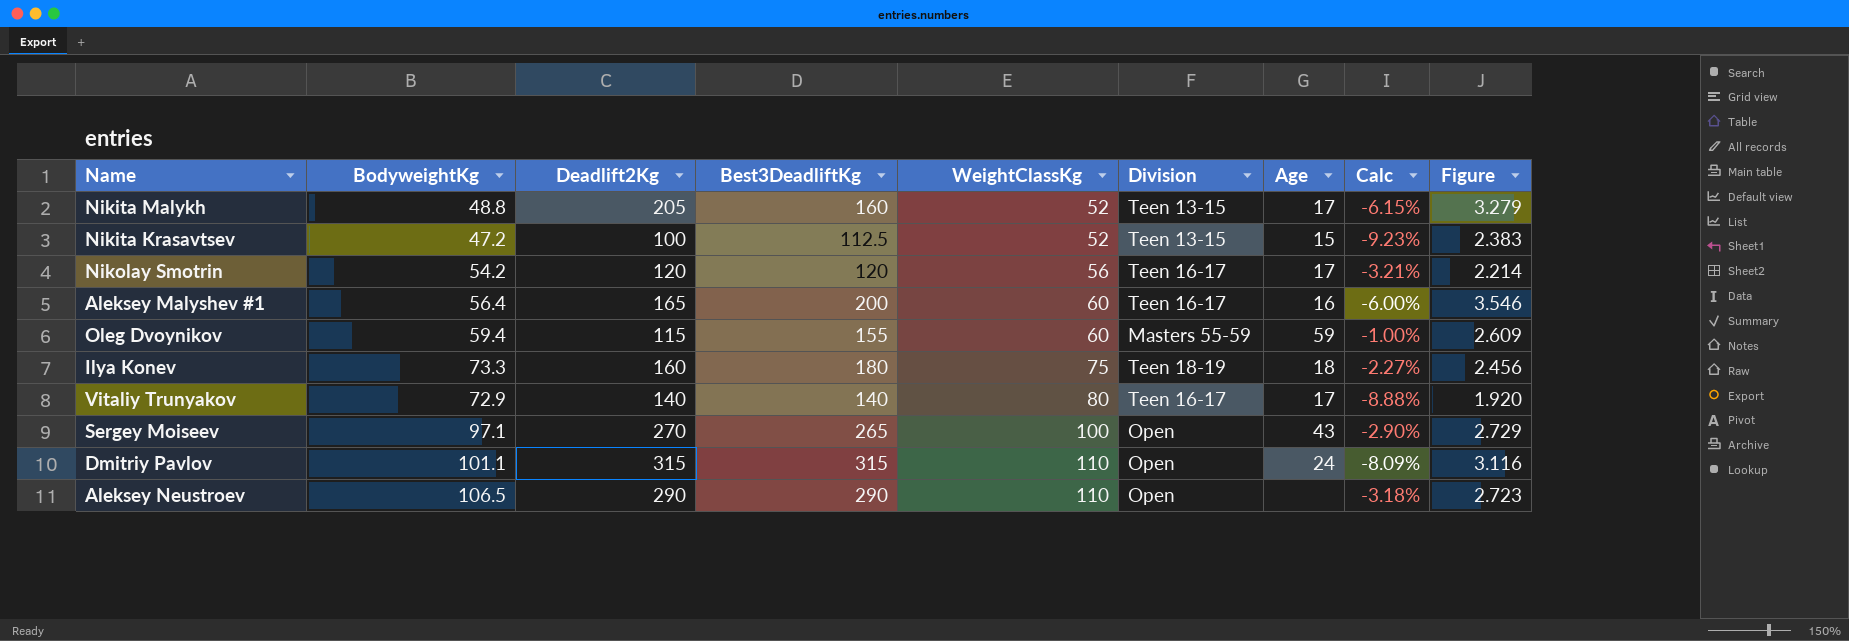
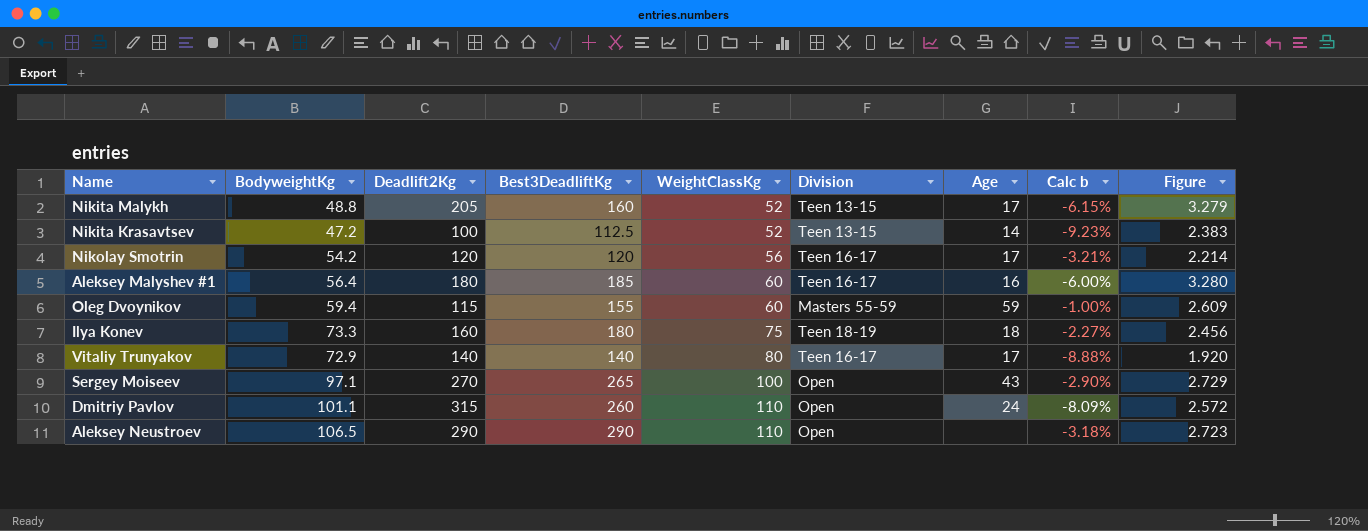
column name: Calc -> Calc b
Nikita Krasavtsev | Age: 15 -> 14
Aleksey Malyshev #1 | Deadlift2Kg: 165 -> 180
Aleksey Malyshev #1 | Best3DeadliftKg: 200 -> 185
Aleksey Malyshev #1 | Figure: 3.546 -> 3.280
Dmitriy Pavlov | Best3DeadliftKg: 315 -> 260
Dmitriy Pavlov | Figure: 3.116 -> 2.572

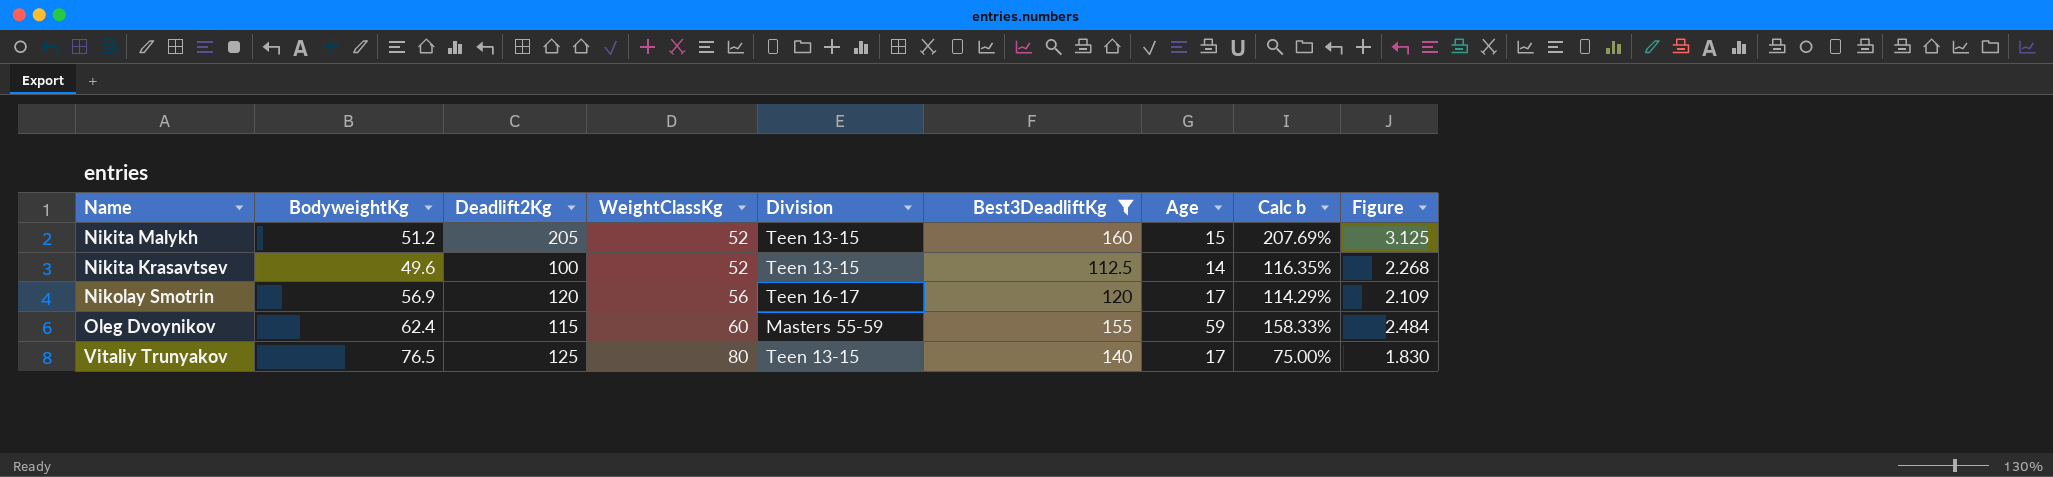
filter: none -> Best3DeadliftKg <= 160
column Best3DeadliftKg | position: 4 -> 6
column Calc b | formula: ([BodyweightKg] - [WeightClassKg]) / [WeightClassKg] -> ([Best3DeadliftKg] - [WeightClassKg]) / [WeightClassKg]
Nikita Malykh | BodyweightKg: 48.8 -> 51.2
Nikita Malykh | Age: 17 -> 15
Nikita Malykh | Figure: 3.279 -> 3.125
Nikita Krasavtsev | BodyweightKg: 47.2 -> 49.6
Nikita Krasavtsev | Figure: 2.383 -> 2.268
Nikolay Smotrin | BodyweightKg: 54.2 -> 56.9
Nikolay Smotrin | Figure: 2.214 -> 2.109
Oleg Dvoynikov | BodyweightKg: 59.4 -> 62.4
Oleg Dvoynikov | Figure: 2.609 -> 2.484
Vitaliy Trunyakov | BodyweightKg: 72.9 -> 76.5
Vitaliy Trunyakov | Deadlift2Kg: 140 -> 125
Vitaliy Trunyakov | Division: Teen 16-17 -> Teen 13-15
Vitaliy Trunyakov | Figure: 1.920 -> 1.830

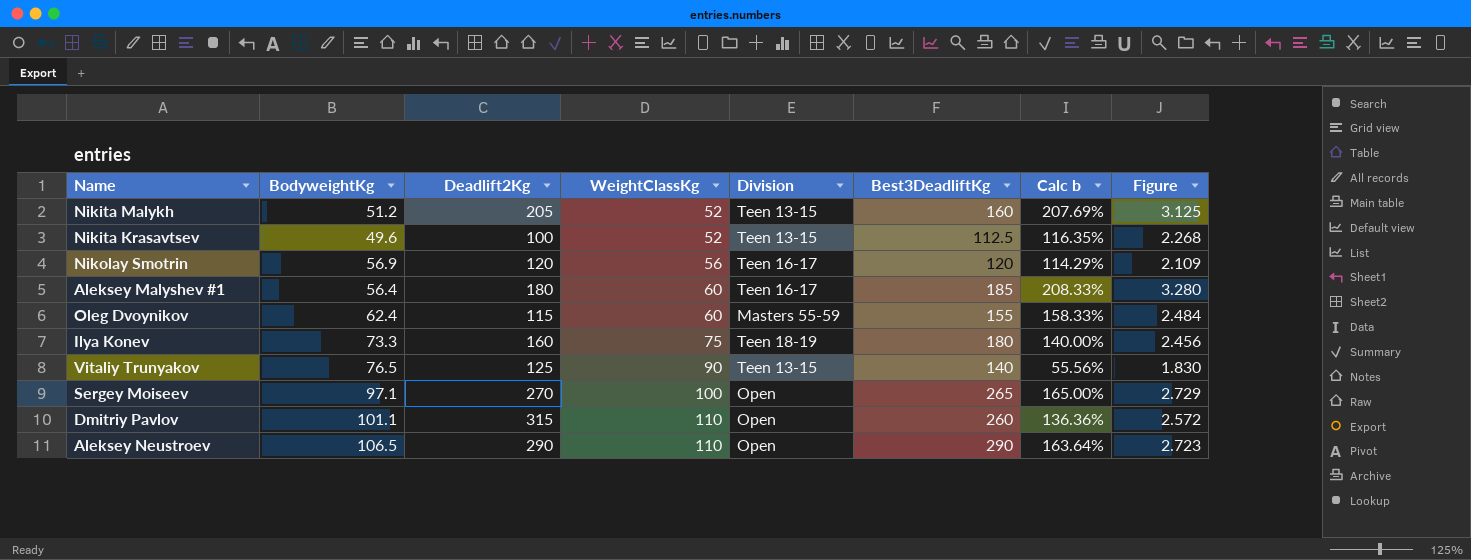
filter: Best3DeadliftKg <= 160 -> none
column Age | position: 7 -> none
Vitaliy Trunyakov | WeightClassKg: 80 -> 90
Vitaliy Trunyakov | Calc b: 75.00% -> 55.56%

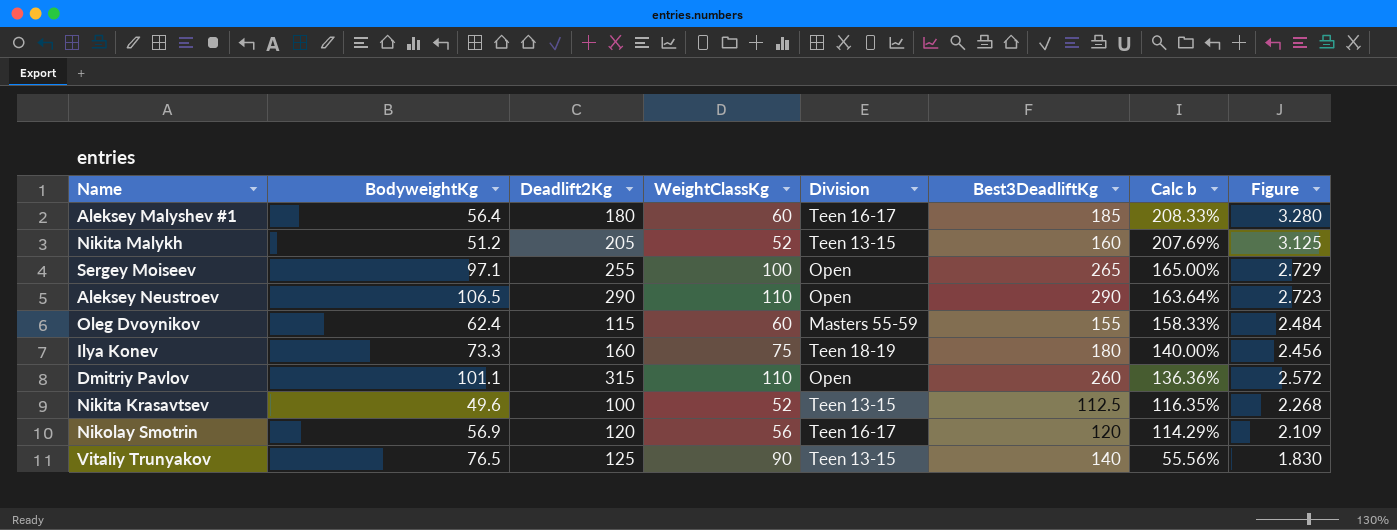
row order: WeightClassKg ascending -> Calc b descending
Sergey Moiseev | Deadlift2Kg: 270 -> 255

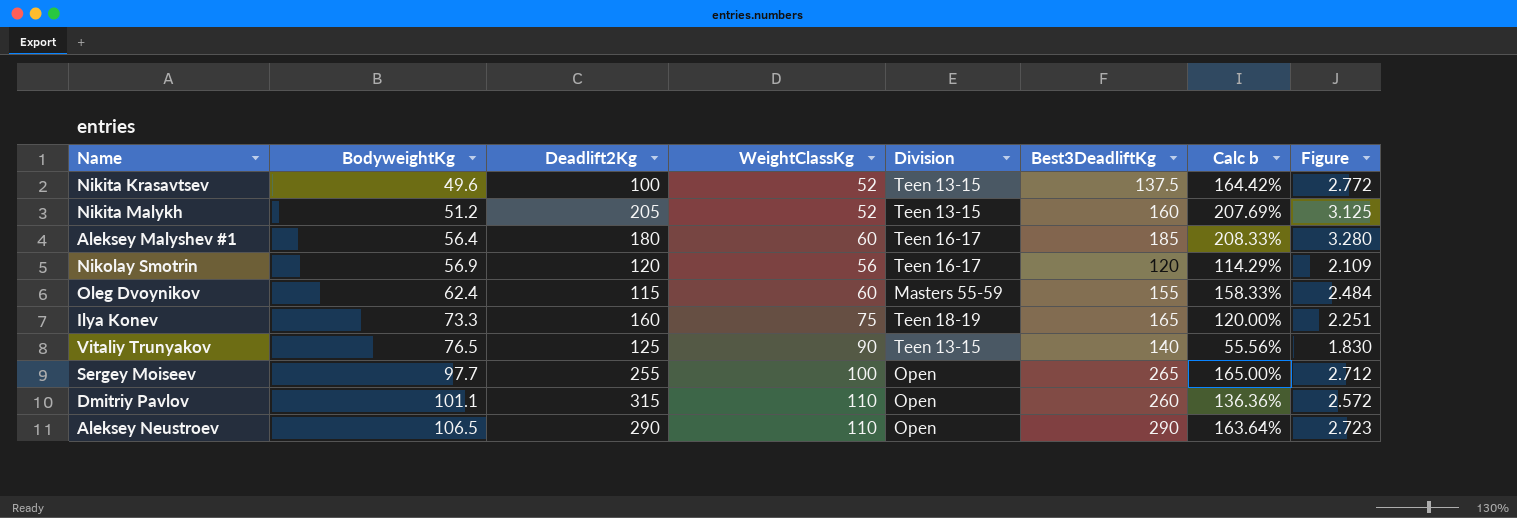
row order: Calc b descending -> BodyweightKg ascending
Nikita Krasavtsev | Best3DeadliftKg: 112.5 -> 137.5
Nikita Krasavtsev | Calc b: 116.35% -> 164.42%
Nikita Krasavtsev | Figure: 2.268 -> 2.772
Ilya Konev | Best3DeadliftKg: 180 -> 165
Ilya Konev | Calc b: 140.00% -> 120.00%
Ilya Konev | Figure: 2.456 -> 2.251
Sergey Moiseev | BodyweightKg: 97.1 -> 97.7
Sergey Moiseev | Figure: 2.729 -> 2.712

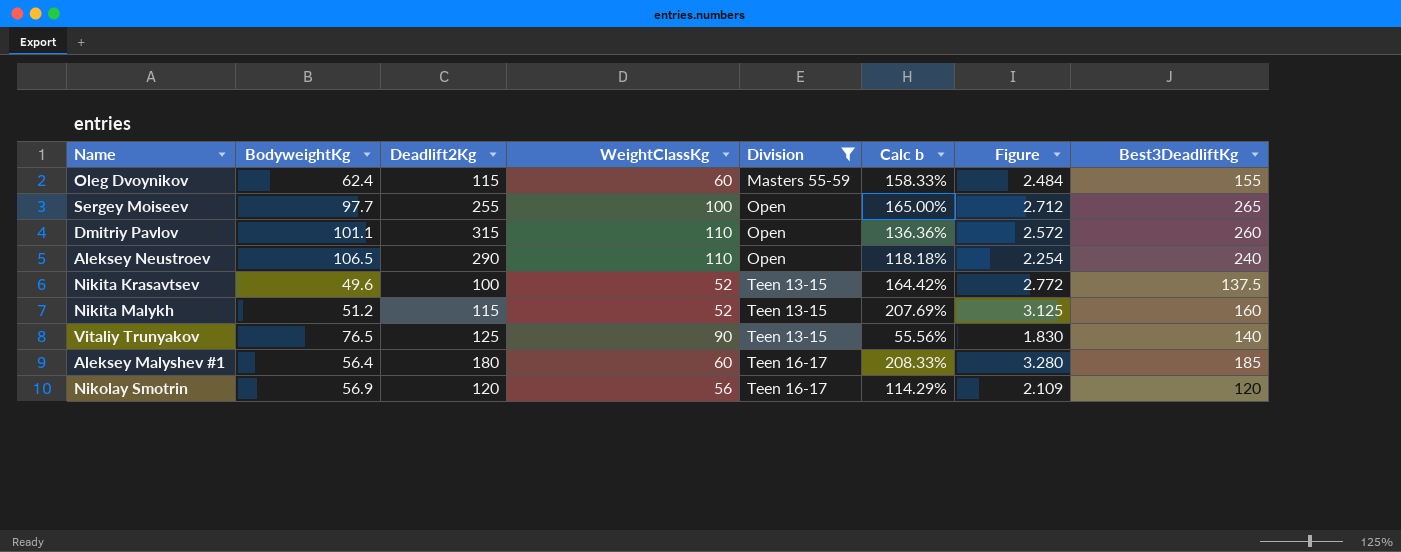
filter: none -> Division != Teen 18-19
row order: BodyweightKg ascending -> Division ascending
column Best3DeadliftKg | position: 6 -> 8
Aleksey Neustroev | Calc b: 163.64% -> 118.18%
Aleksey Neustroev | Figure: 2.723 -> 2.254
Aleksey Neustroev | Best3DeadliftKg: 290 -> 240
Nikita Malykh | Deadlift2Kg: 205 -> 115

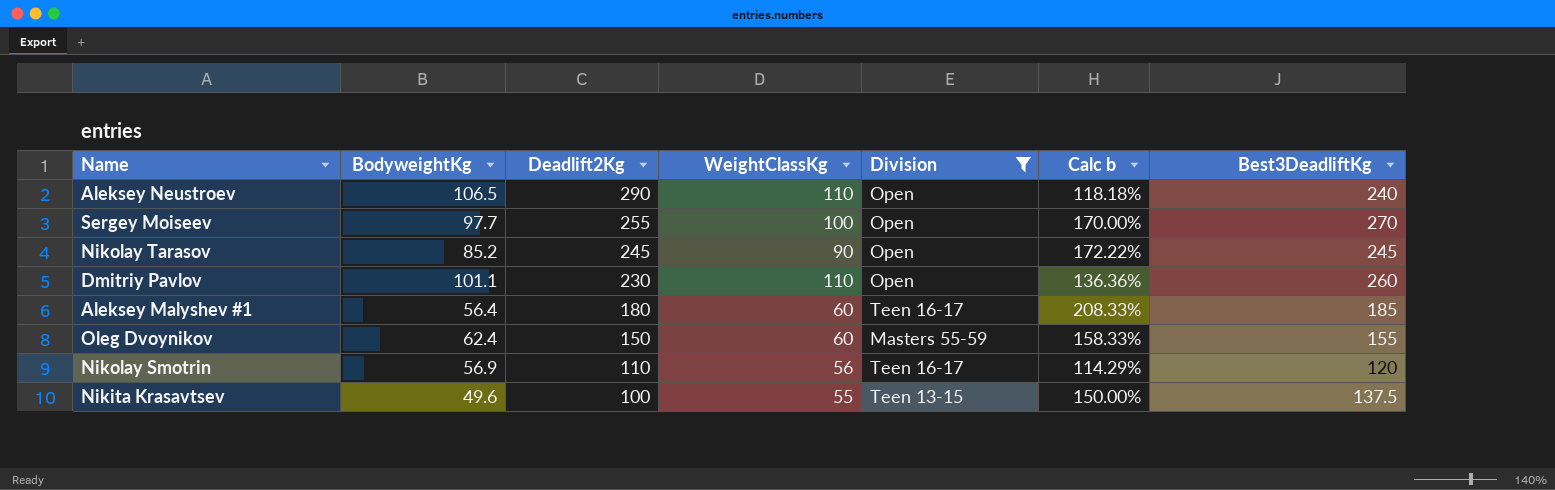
row order: Division ascending -> Deadlift2Kg descending
column Figure | formula: [Best3DeadliftKg] / [BodyweightKg] -> none
row Nikita Malykh: 51.2 | 115 | 52 | Teen 13-15 | 207.69% | 3.125 | 160 -> none
row Vitaliy Trunyakov: 76.5 | 125 | 90 | Teen 13-15 | 55.56% | 1.830 | 140 -> none
Sergey Moiseev | Calc b: 165.00% -> 170.00%
Sergey Moiseev | Best3DeadliftKg: 265 -> 270
row Nikolay Tarasov: none -> 85.2 | 245 | 90 | Open | 172.22% | 245
Dmitriy Pavlov | Deadlift2Kg: 315 -> 230
Oleg Dvoynikov | Deadlift2Kg: 115 -> 150
Nikolay Smotrin | Deadlift2Kg: 120 -> 110
Nikita Krasavtsev | WeightClassKg: 52 -> 55
Nikita Krasavtsev | Calc b: 164.42% -> 150.00%

